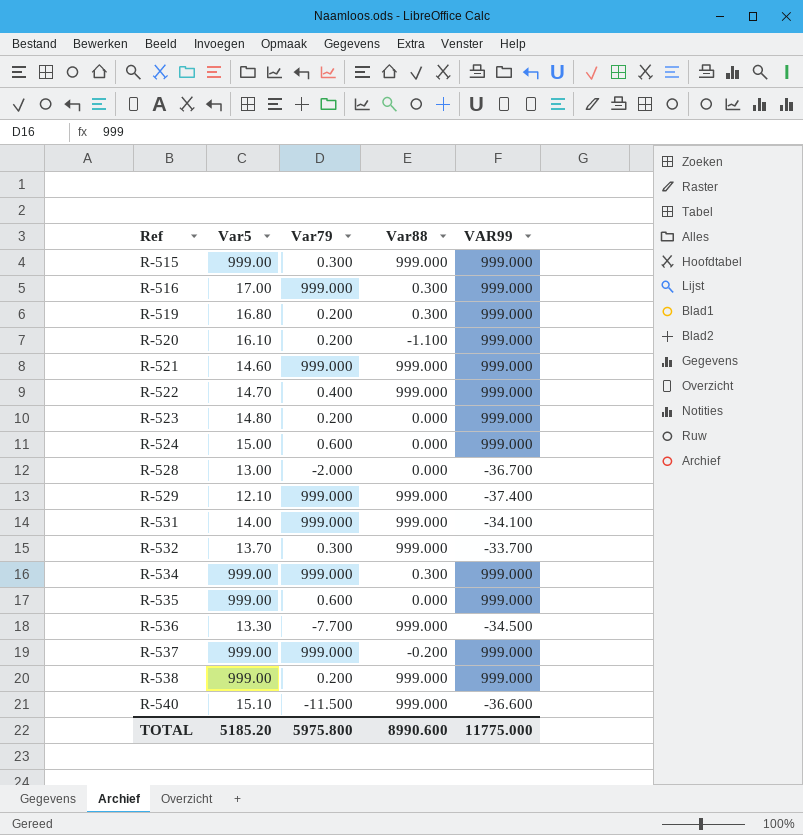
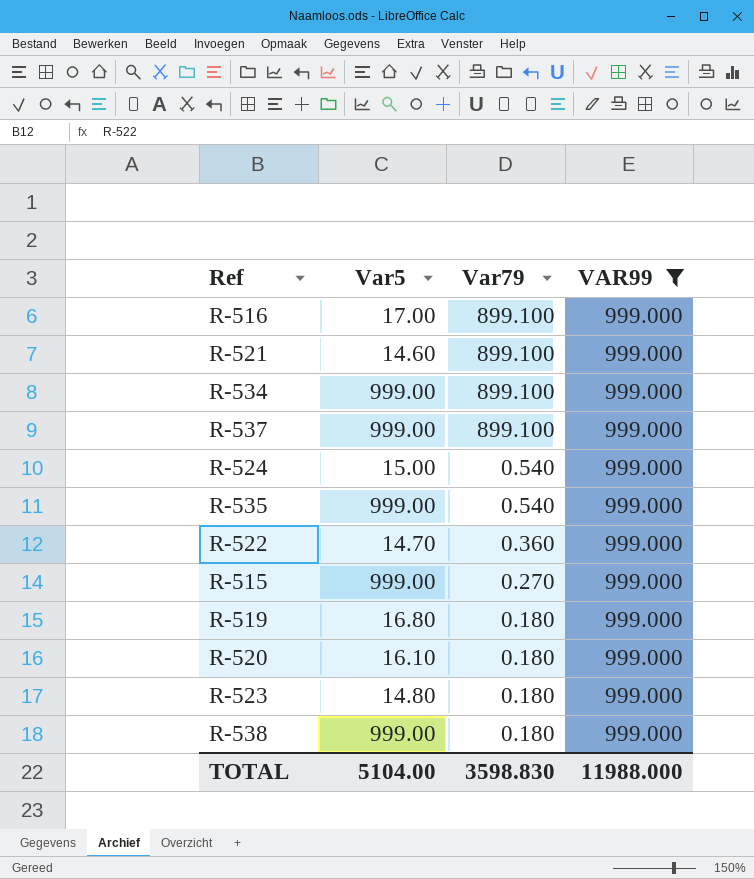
filter: none -> VAR99 = 999.000
row order: Ref ascending -> Var79 descending
column Var88 | position: 4 -> none
R-516 | Var79: 999.000 -> 899.100
R-521 | Var79: 999.000 -> 899.100
R-534 | Var79: 999.000 -> 899.100
R-537 | Var79: 999.000 -> 899.100
R-524 | Var79: 0.600 -> 0.540
R-535 | Var79: 0.600 -> 0.540
R-522 | Var79: 0.400 -> 0.360
R-515 | Var79: 0.300 -> 0.270
R-519 | Var79: 0.200 -> 0.180
R-520 | Var79: 0.200 -> 0.180
R-523 | Var79: 0.200 -> 0.180
R-538 | Var79: 0.200 -> 0.180
TOTAL | Var5: 5185.20 -> 5104.00
TOTAL | Var79: 5975.800 -> 3598.830
TOTAL | VAR99: 11775.000 -> 11988.000

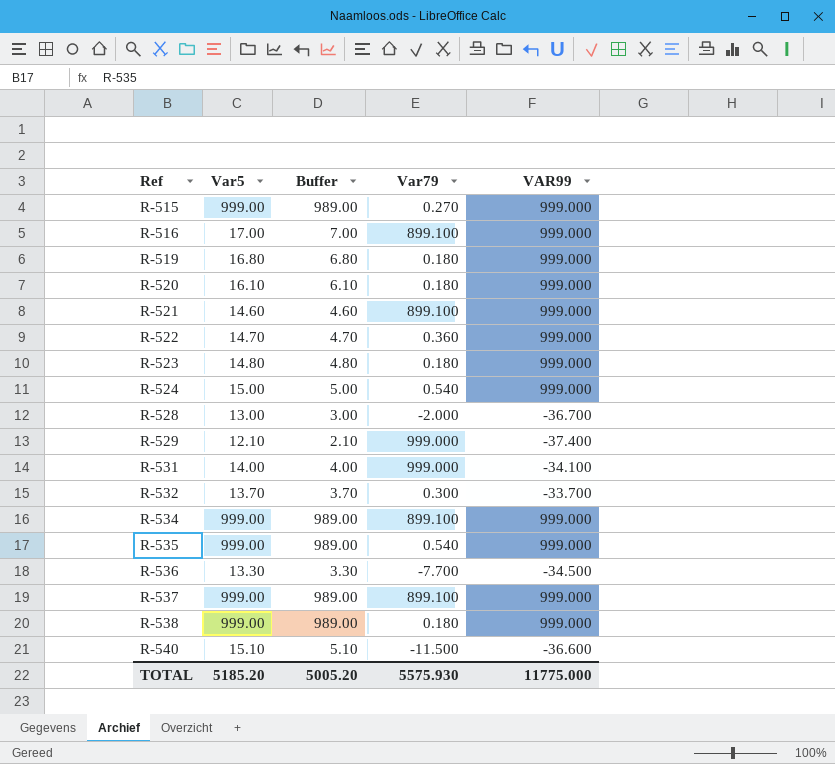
filter: VAR99 = 999.000 -> none
row order: Var79 descending -> Ref ascending
column Buffer | formula: none -> [Var5] - 10
TOTAL | Var5: 5104.00 -> 5185.20
TOTAL | Var79: 3598.830 -> 5575.930
TOTAL | VAR99: 11988.000 -> 11775.000

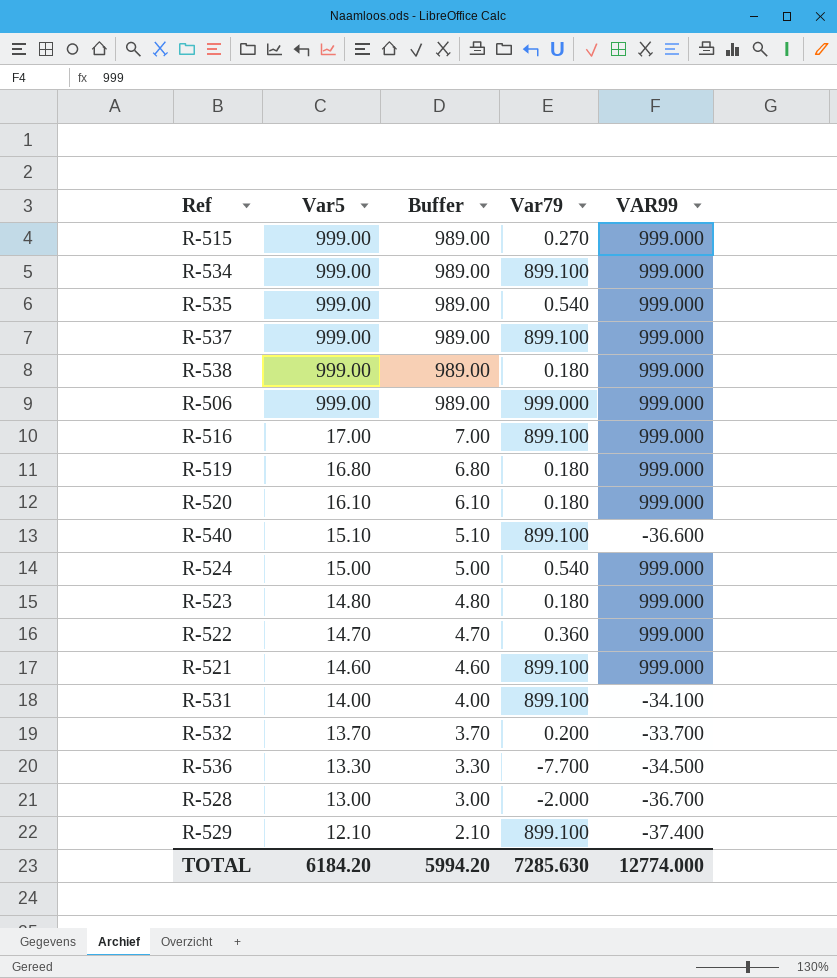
row order: Ref ascending -> Var5 descending
row R-506: none -> 999.00 | 989.00 | 999.000 | 999.000
R-540 | Var79: -11.500 -> 899.100
R-531 | Var79: 999.000 -> 899.100
R-532 | Var79: 0.300 -> 0.200
R-529 | Var79: 999.000 -> 899.100
TOTAL | Var5: 5185.20 -> 6184.20
TOTAL | Buffer: 5005.20 -> 5994.20
TOTAL | Var79: 5575.930 -> 7285.630
TOTAL | VAR99: 11775.000 -> 12774.000

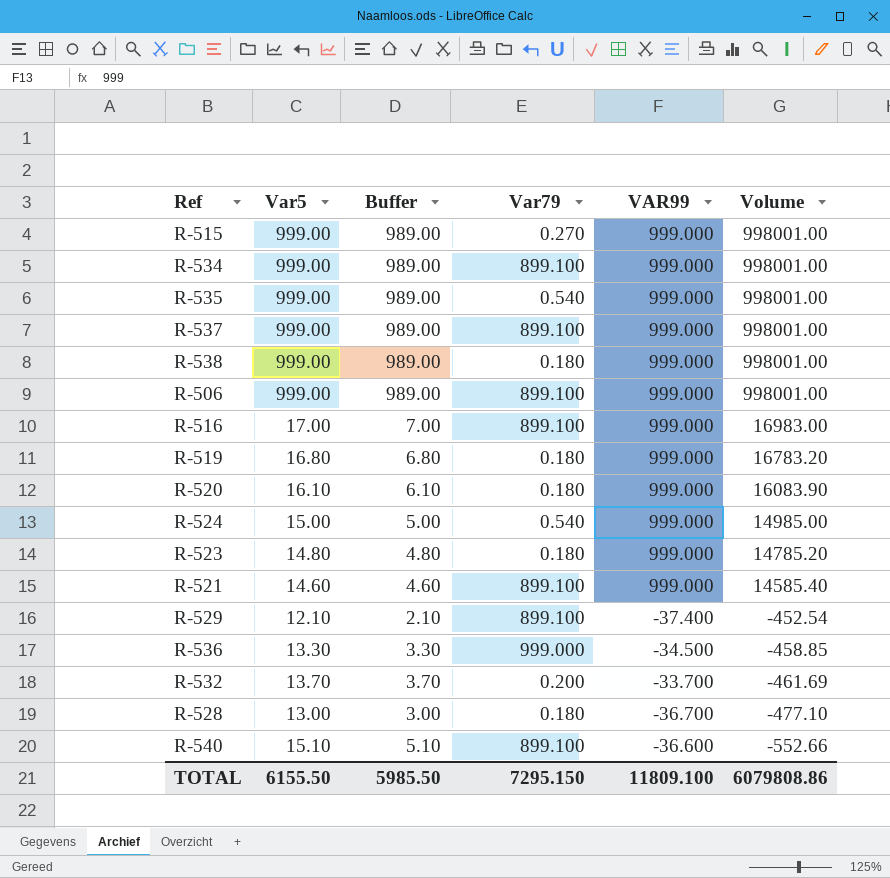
row order: Var5 descending -> Volume descending
column Volume | formula: none -> [Var5] * [VAR99]
row R-522: 14.70 | 4.70 | 0.360 | 999.000 -> none
row R-531: 14.00 | 4.00 | 899.100 | -34.100 -> none
R-506 | Var79: 999.000 -> 899.100
R-536 | Var79: -7.700 -> 999.000
R-528 | Var79: -2.000 -> 0.180
TOTAL | Var5: 6184.20 -> 6155.50
TOTAL | Buffer: 5994.20 -> 5985.50
TOTAL | Var79: 7285.630 -> 7295.150
TOTAL | VAR99: 12774.000 -> 11809.100

